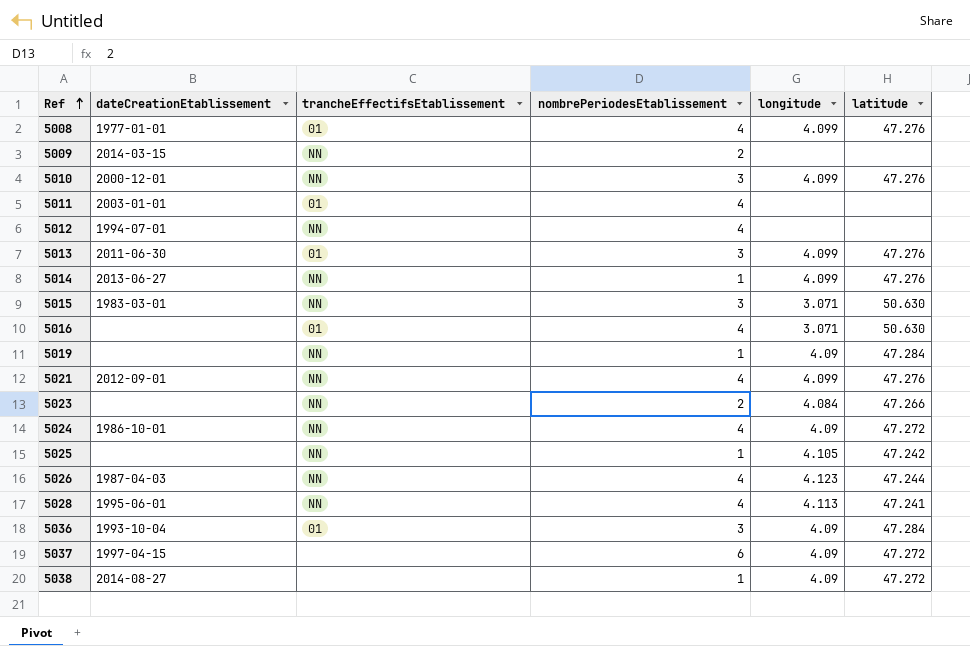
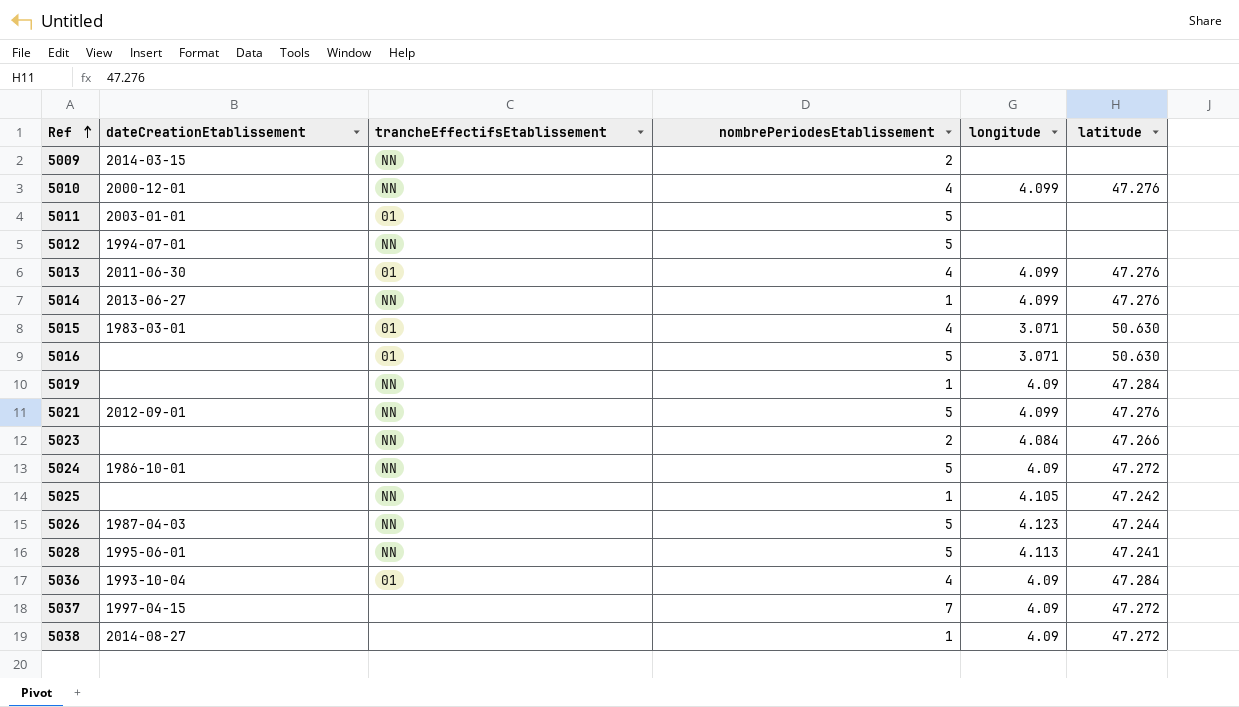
row 5008: 1977-01-01 | 01 | 4 | 4.099 | 47.276 -> none
5010 | nombrePeriodesEtablissement: 3 -> 4
5011 | nombrePeriodesEtablissement: 4 -> 5
5012 | nombrePeriodesEtablissement: 4 -> 5
5013 | nombrePeriodesEtablissement: 3 -> 4
5015 | trancheEffectifsEtablissement: NN -> 01
5015 | nombrePeriodesEtablissement: 3 -> 4
5016 | nombrePeriodesEtablissement: 4 -> 5
5021 | nombrePeriodesEtablissement: 4 -> 5
5024 | nombrePeriodesEtablissement: 4 -> 5
5026 | nombrePeriodesEtablissement: 4 -> 5
5028 | nombrePeriodesEtablissement: 4 -> 5
5036 | nombrePeriodesEtablissement: 3 -> 4
5037 | nombrePeriodesEtablissement: 6 -> 7

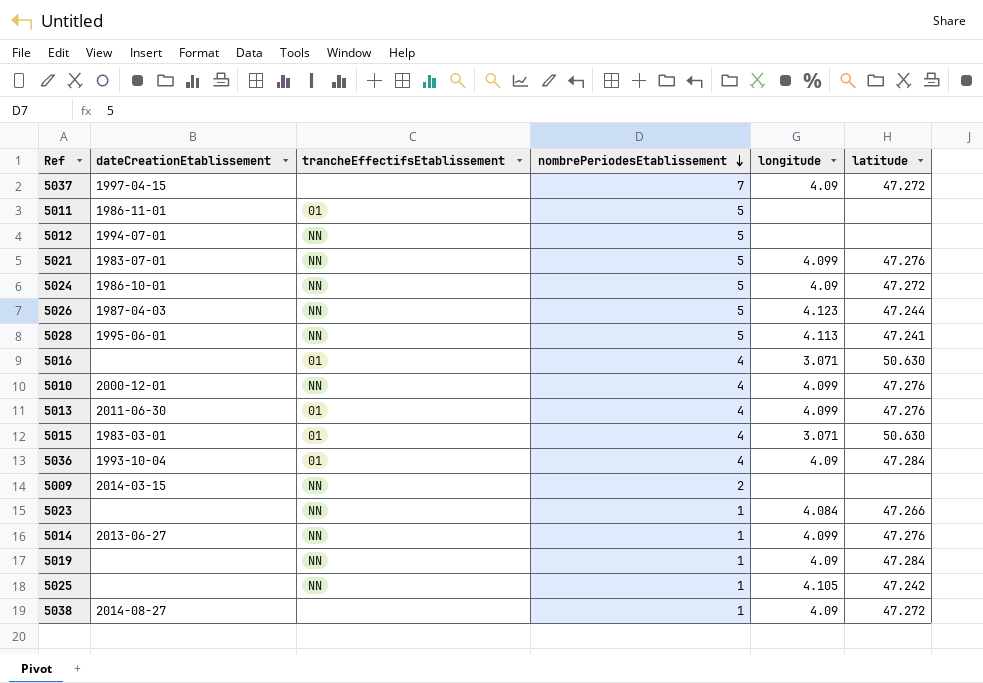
row order: Ref ascending -> nombrePeriodesEtablissement descending
5011 | dateCreationEtablissement: 2003-01-01 -> 1986-11-01
5021 | dateCreationEtablissement: 2012-09-01 -> 1983-07-01
5016 | nombrePeriodesEtablissement: 5 -> 4
5023 | nombrePeriodesEtablissement: 2 -> 1

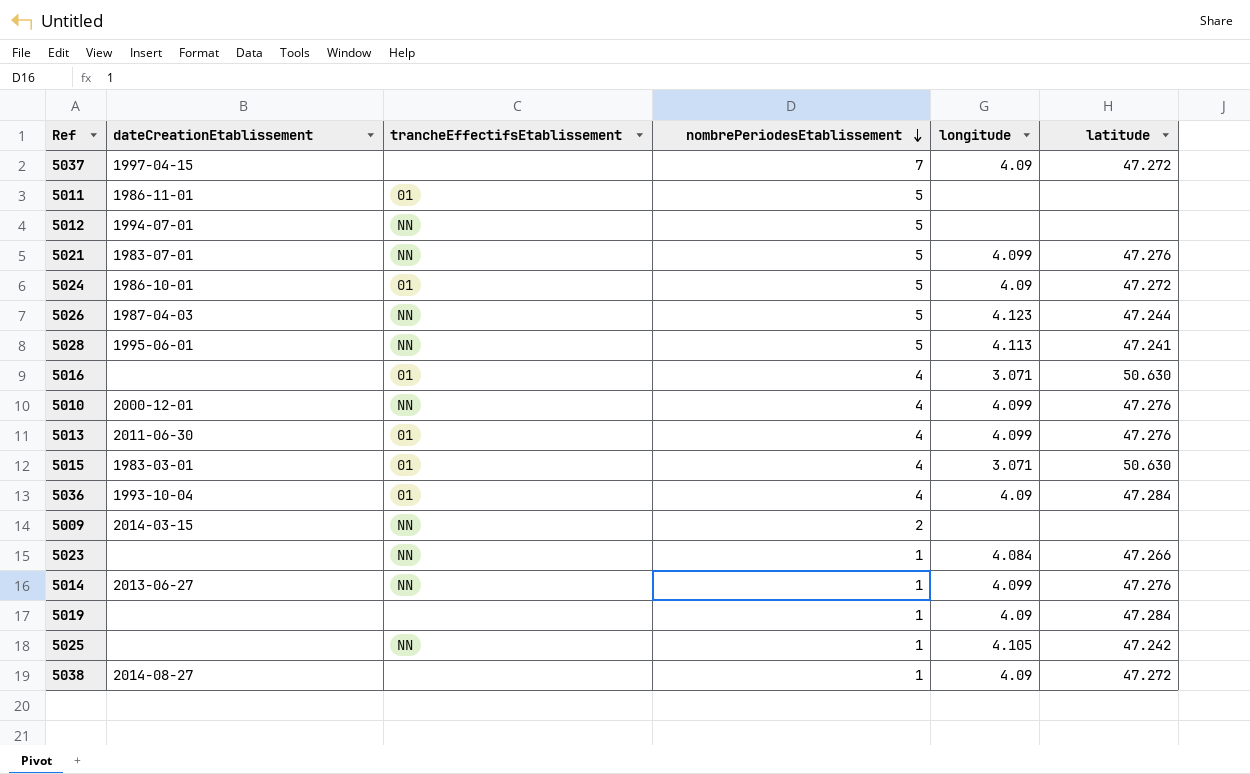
5024 | trancheEffectifsEtablissement: NN -> 01
5019 | trancheEffectifsEtablissement: NN -> none

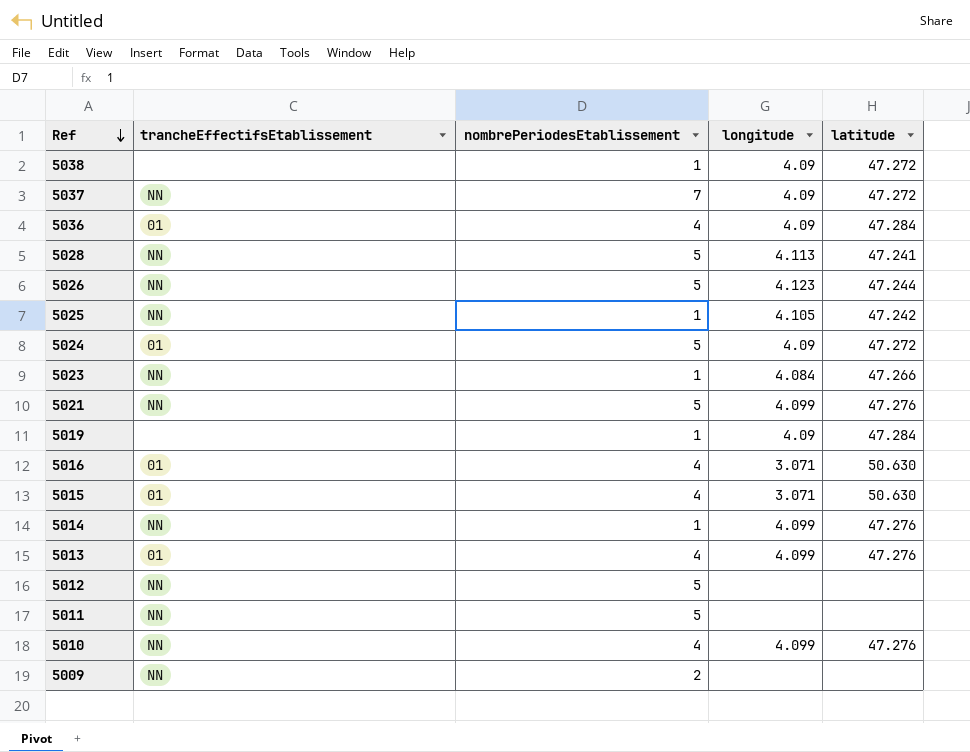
row order: nombrePeriodesEtablissement descending -> Ref descending
column dateCreationEtablissement | position: 2 -> none
5037 | trancheEffectifsEtablissement: none -> NN
5011 | trancheEffectifsEtablissement: 01 -> NN

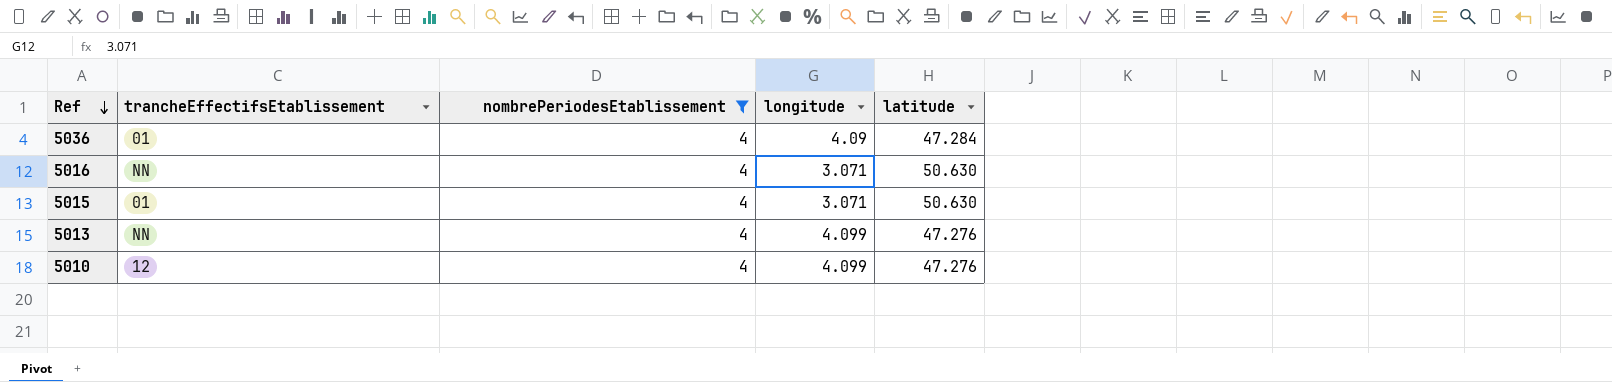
filter: none -> nombrePeriodesEtablissement = 4
5016 | trancheEffectifsEtablissement: 01 -> NN
5013 | trancheEffectifsEtablissement: 01 -> NN
5010 | trancheEffectifsEtablissement: NN -> 12

